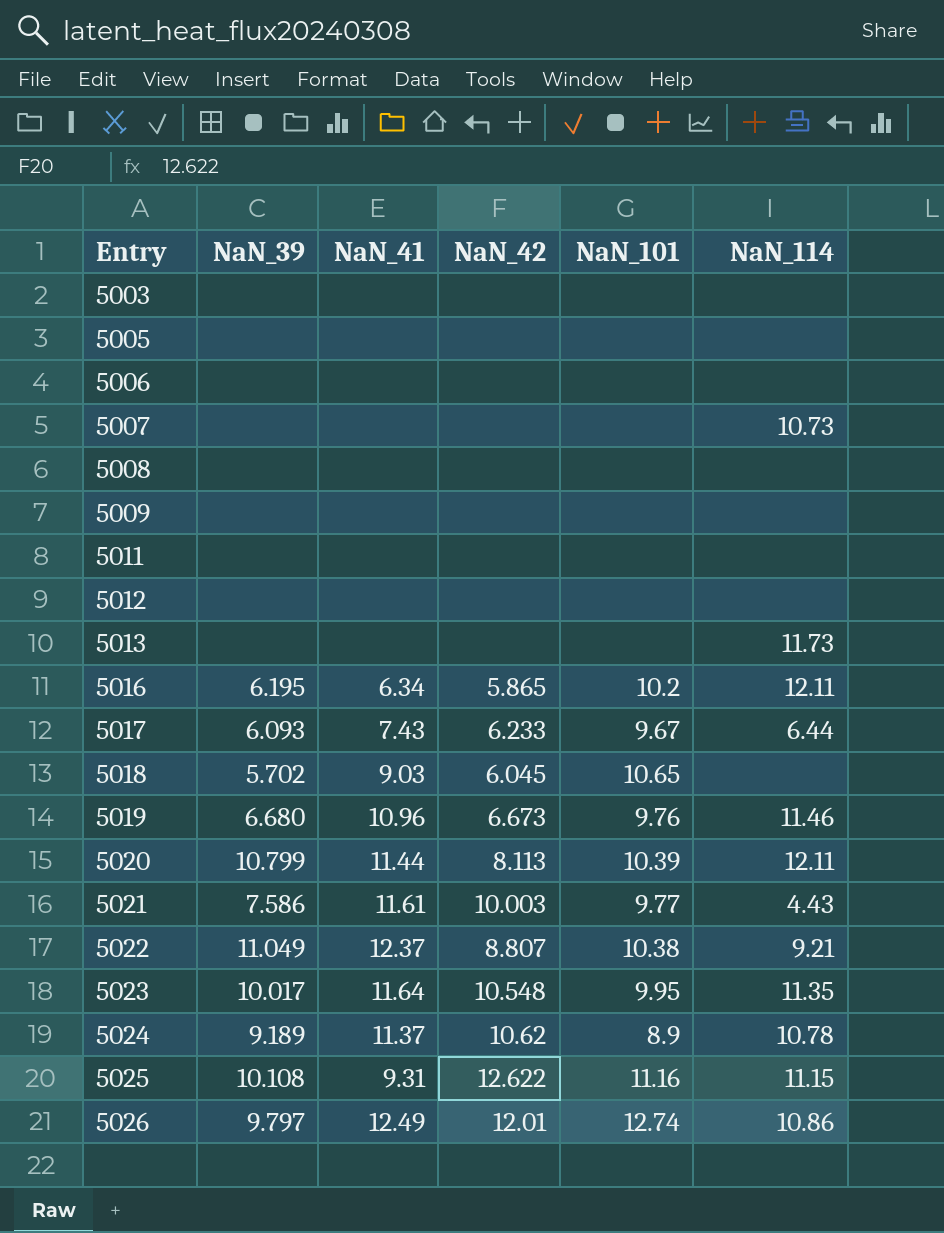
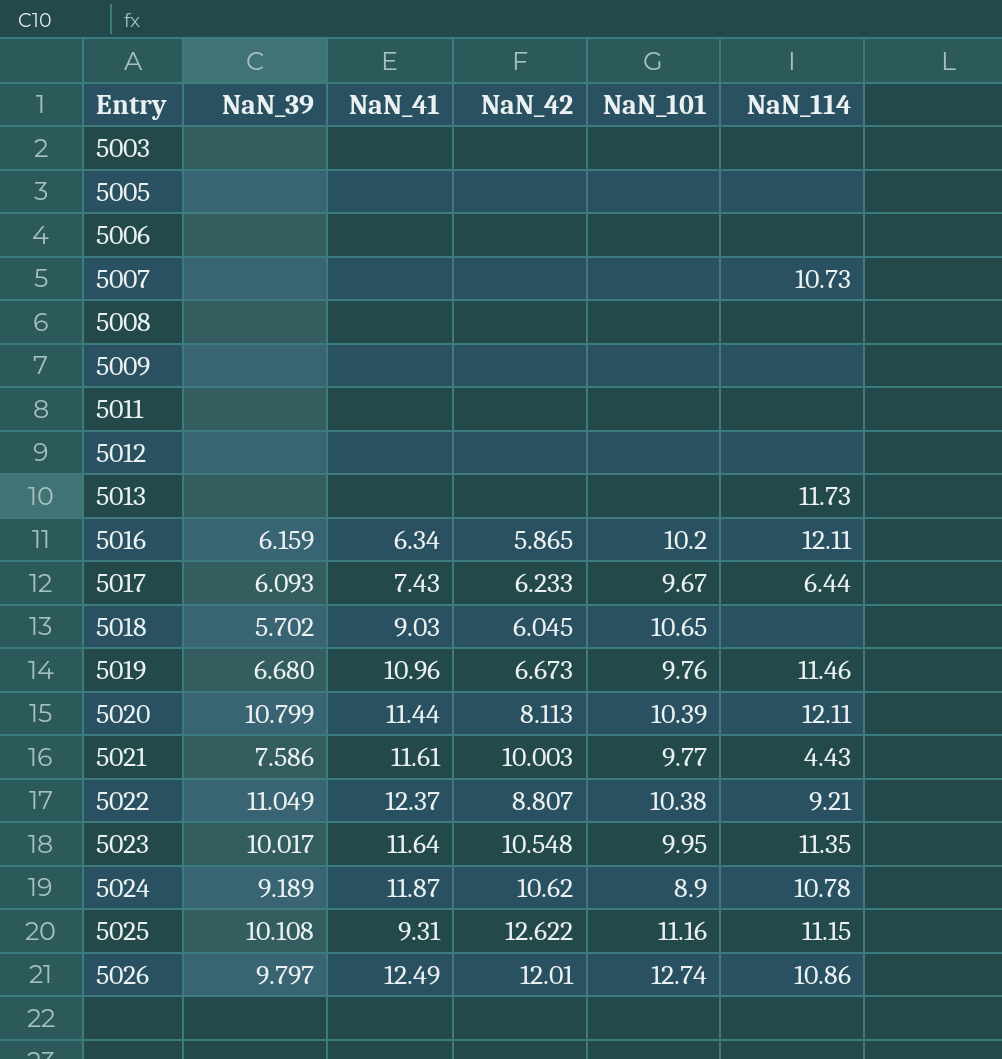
5016 | NaN_39: 6.195 -> 6.159
5024 | NaN_41: 11.37 -> 11.87

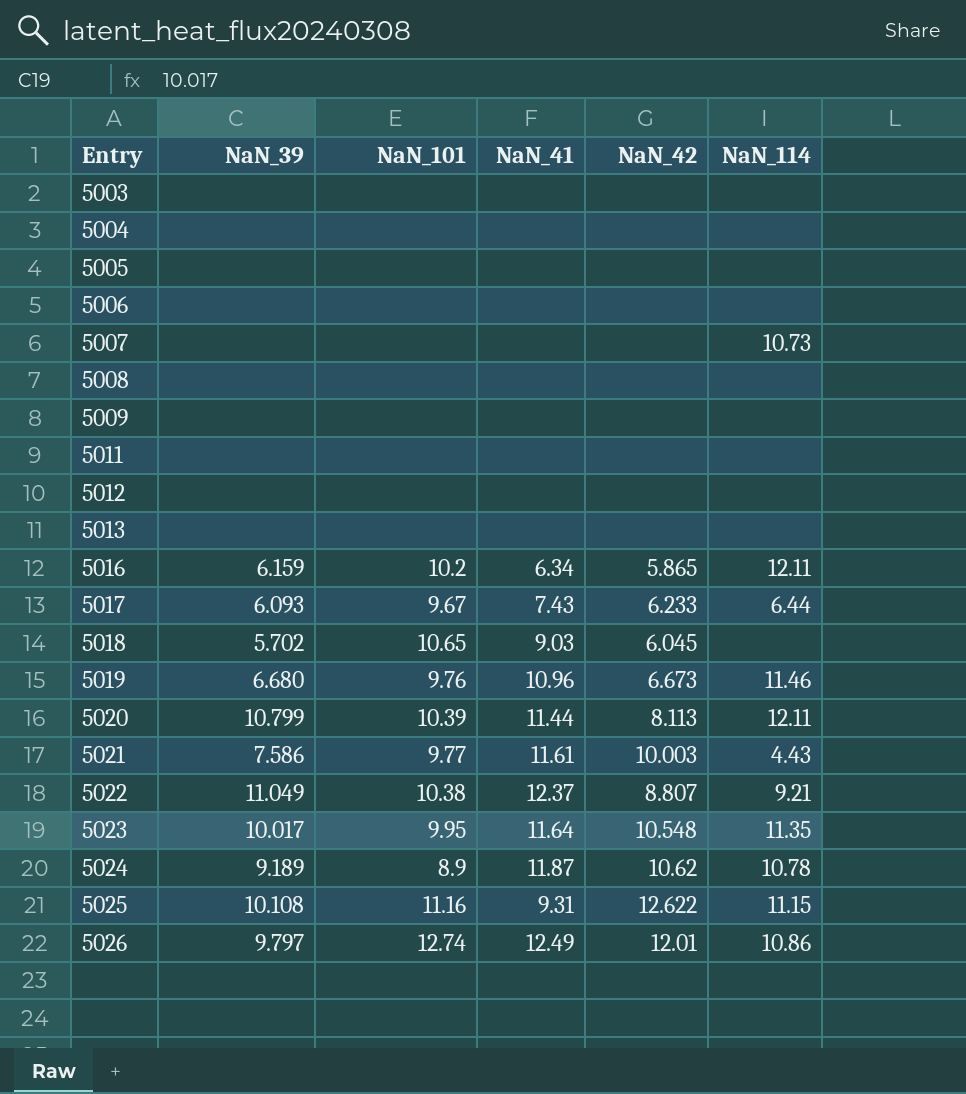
column NaN_101 | position: 5 -> 3
row 5004: none -> none | none | none | none | none
5013 | NaN_114: 11.73 -> none

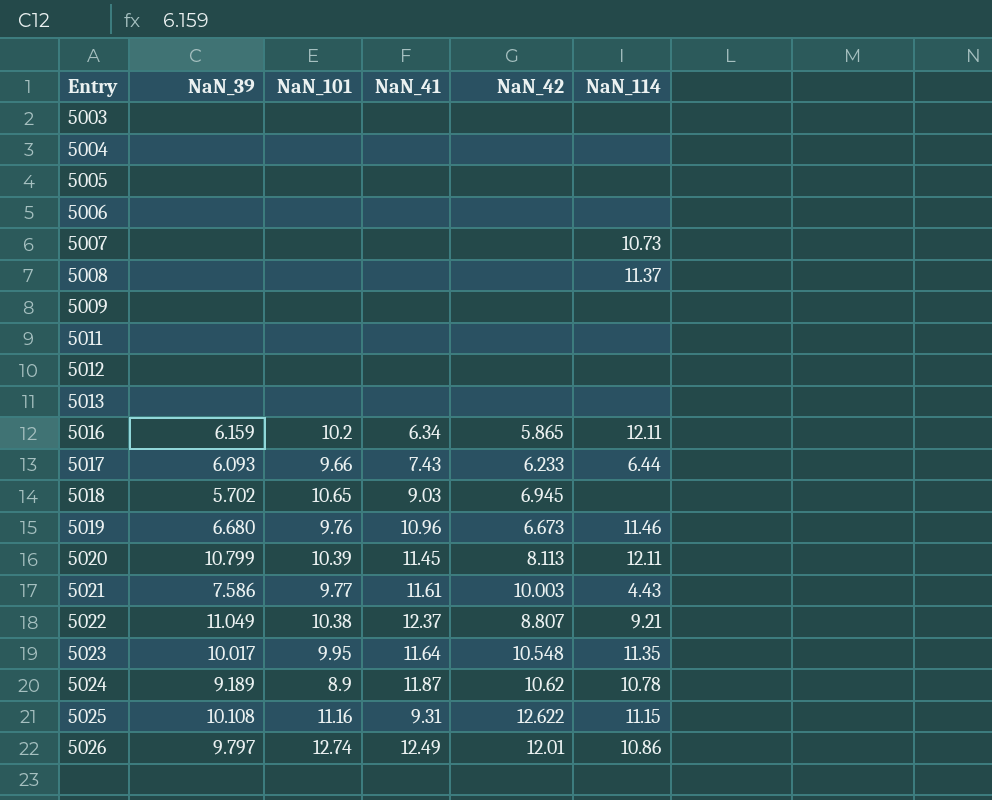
5008 | NaN_114: none -> 11.37
5017 | NaN_101: 9.67 -> 9.66
5018 | NaN_42: 6.045 -> 6.945
5020 | NaN_41: 11.44 -> 11.45

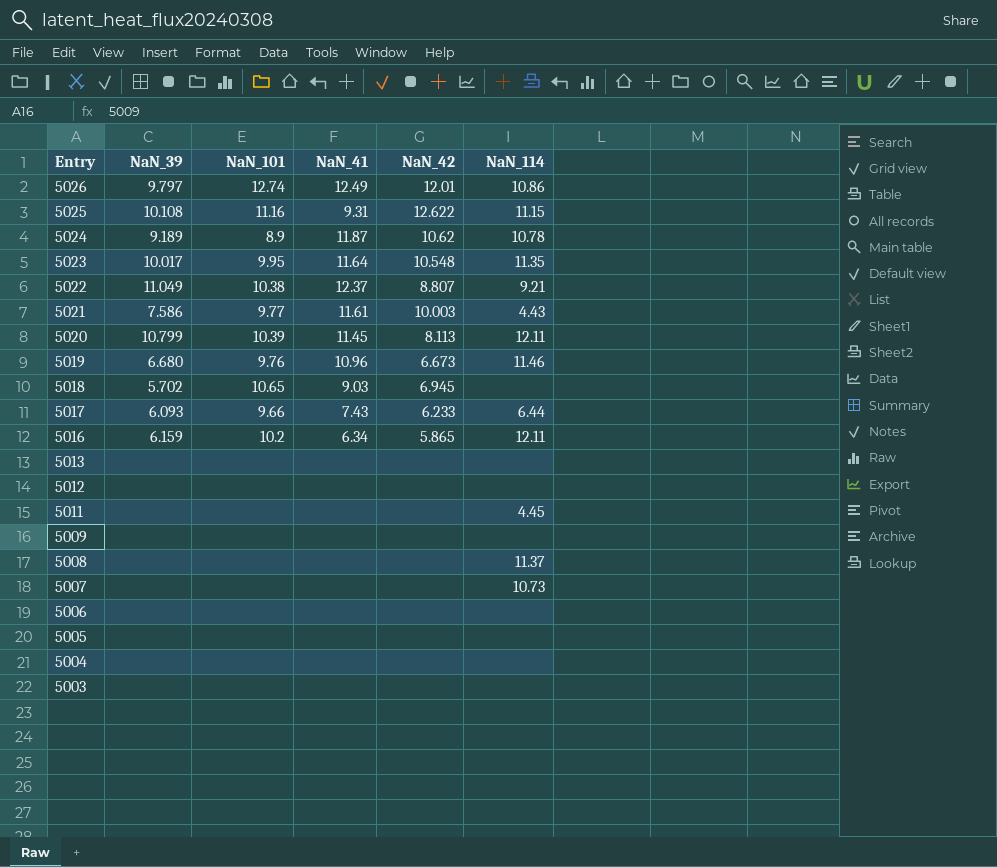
row order: Entry ascending -> Entry descending
5011 | NaN_114: none -> 4.45

